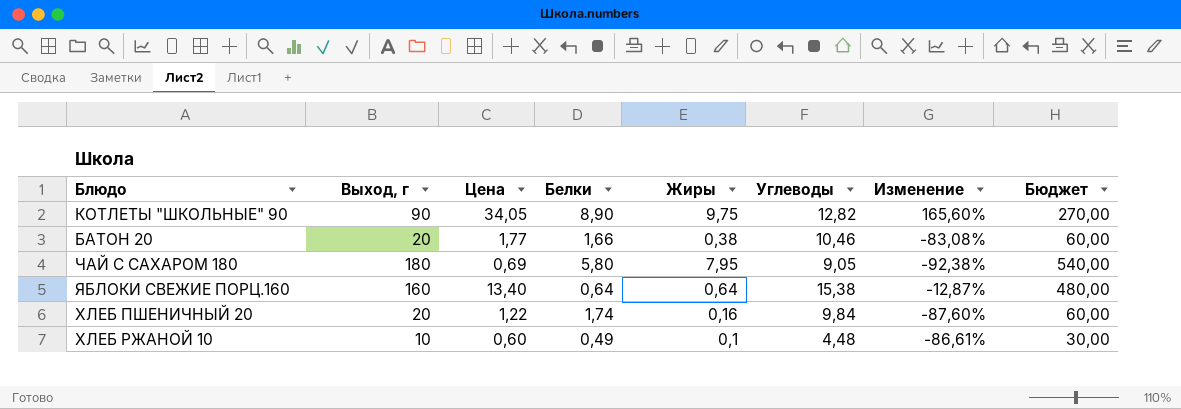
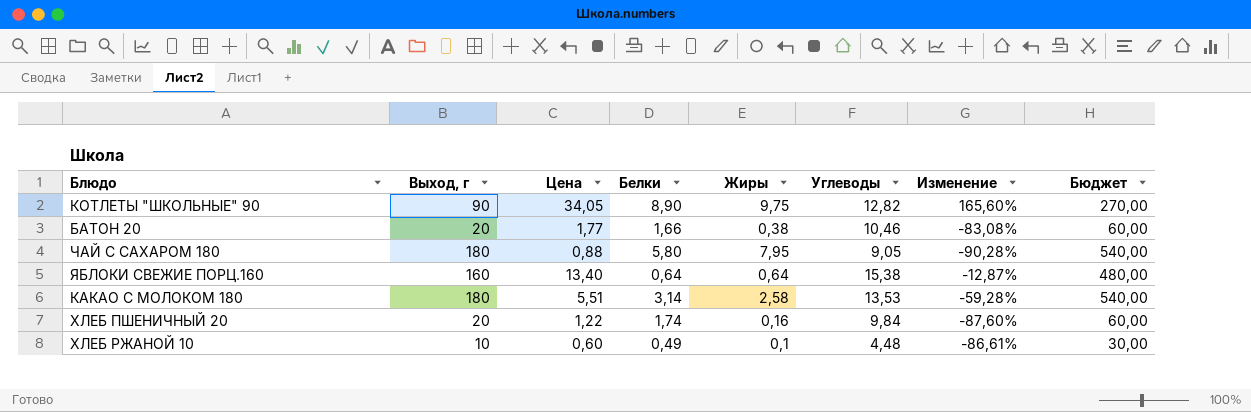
ЧАЙ С САХАРОМ 180 | Цена: 0,69 -> 0,88
ЧАЙ С САХАРОМ 180 | Изменение: -92,38% -> -90,28%
row КАКАО С МОЛОКОМ 180: none -> 180 | 5,51 | 3,14 | 2,58 | 13,53 | -59,28% | 540,00

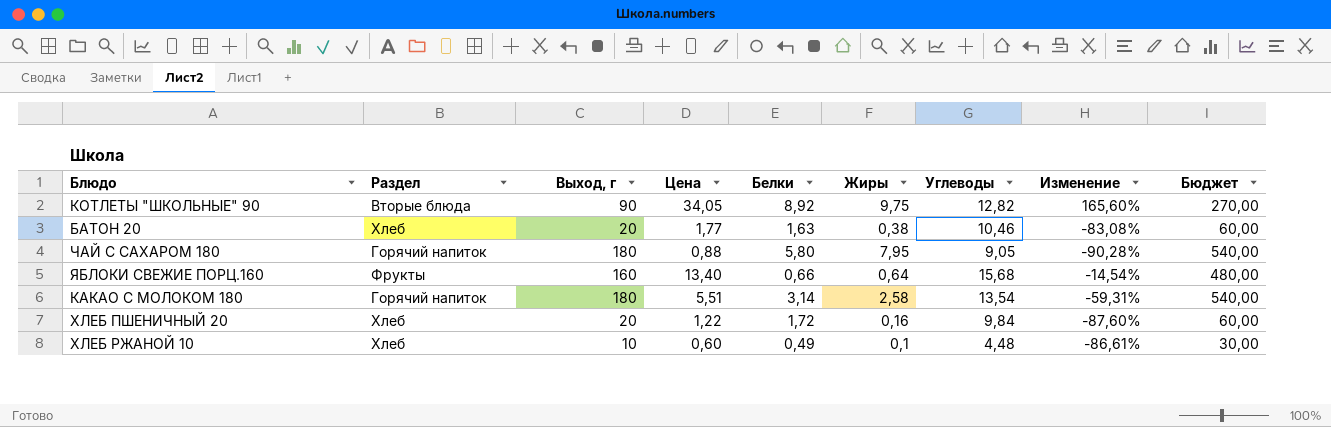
column Раздел | position: none -> 2
КОТЛЕТЫ "ШКОЛЬНЫЕ" 90 | Белки: 8,90 -> 8,92
БАТОН 20 | Белки: 1,66 -> 1,63
ЯБЛОКИ СВЕЖИЕ ПОРЦ.160 | Белки: 0,64 -> 0,66
ЯБЛОКИ СВЕЖИЕ ПОРЦ.160 | Углеводы: 15,38 -> 15,68
ЯБЛОКИ СВЕЖИЕ ПОРЦ.160 | Изменение: -12,87% -> -14,54%
КАКАО С МОЛОКОМ 180 | Углеводы: 13,53 -> 13,54
КАКАО С МОЛОКОМ 180 | Изменение: -59,28% -> -59,31%
ХЛЕБ ПШЕНИЧНЫЙ 20 | Белки: 1,74 -> 1,72

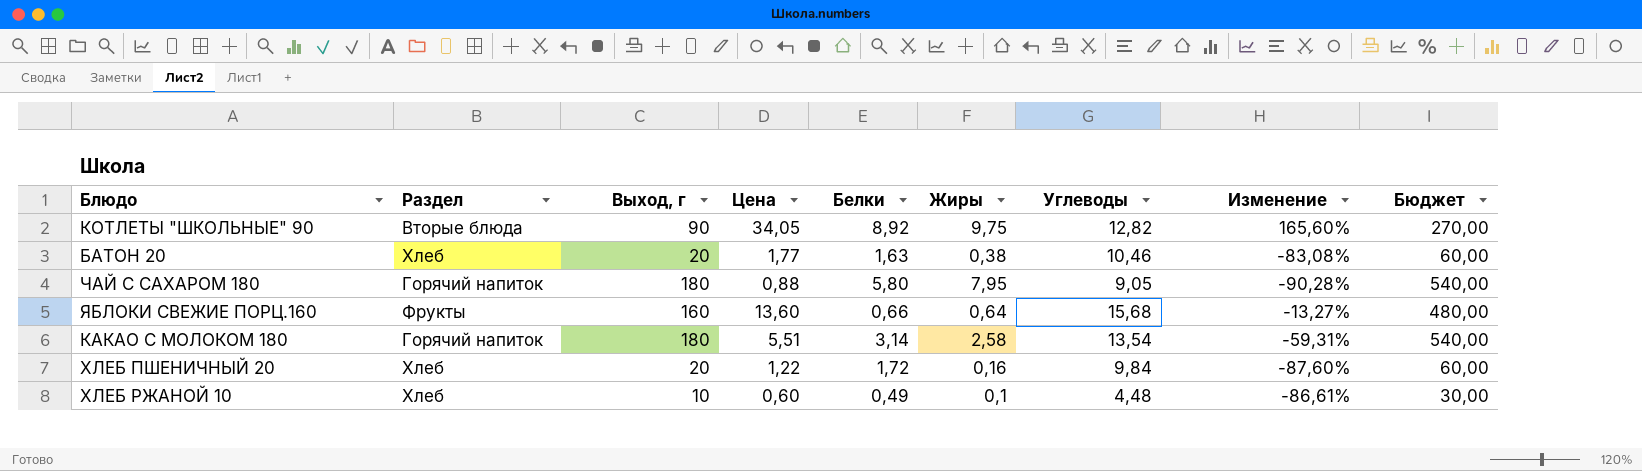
ЯБЛОКИ СВЕЖИЕ ПОРЦ.160 | Цена: 13,40 -> 13,60
ЯБЛОКИ СВЕЖИЕ ПОРЦ.160 | Изменение: -14,54% -> -13,27%

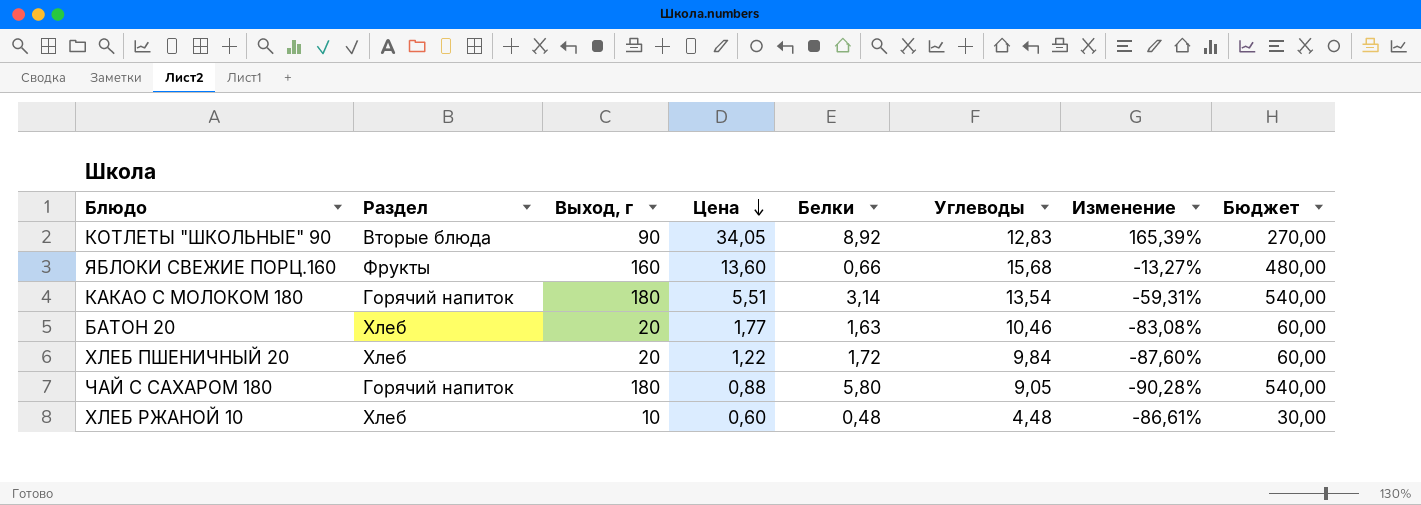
row order: none -> Цена descending
column Жиры | position: 6 -> none
КОТЛЕТЫ "ШКОЛЬНЫЕ" 90 | Углеводы: 12,82 -> 12,83
КОТЛЕТЫ "ШКОЛЬНЫЕ" 90 | Изменение: 165,60% -> 165,39%
ХЛЕБ РЖАНОЙ 10 | Белки: 0,49 -> 0,48

